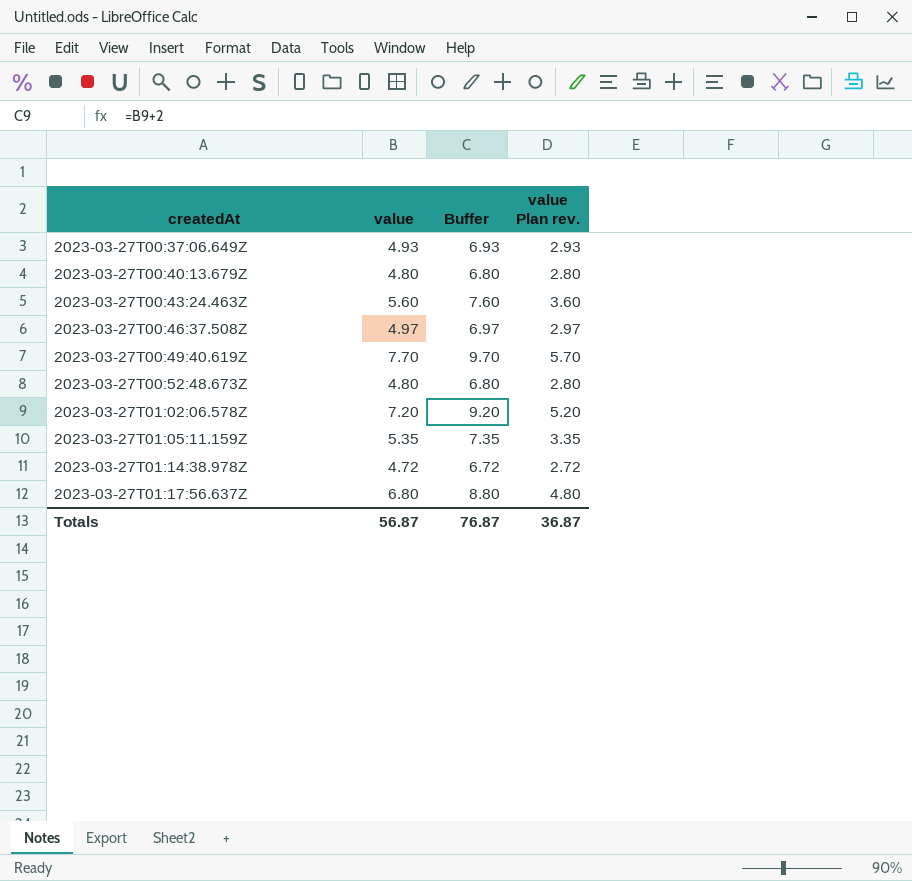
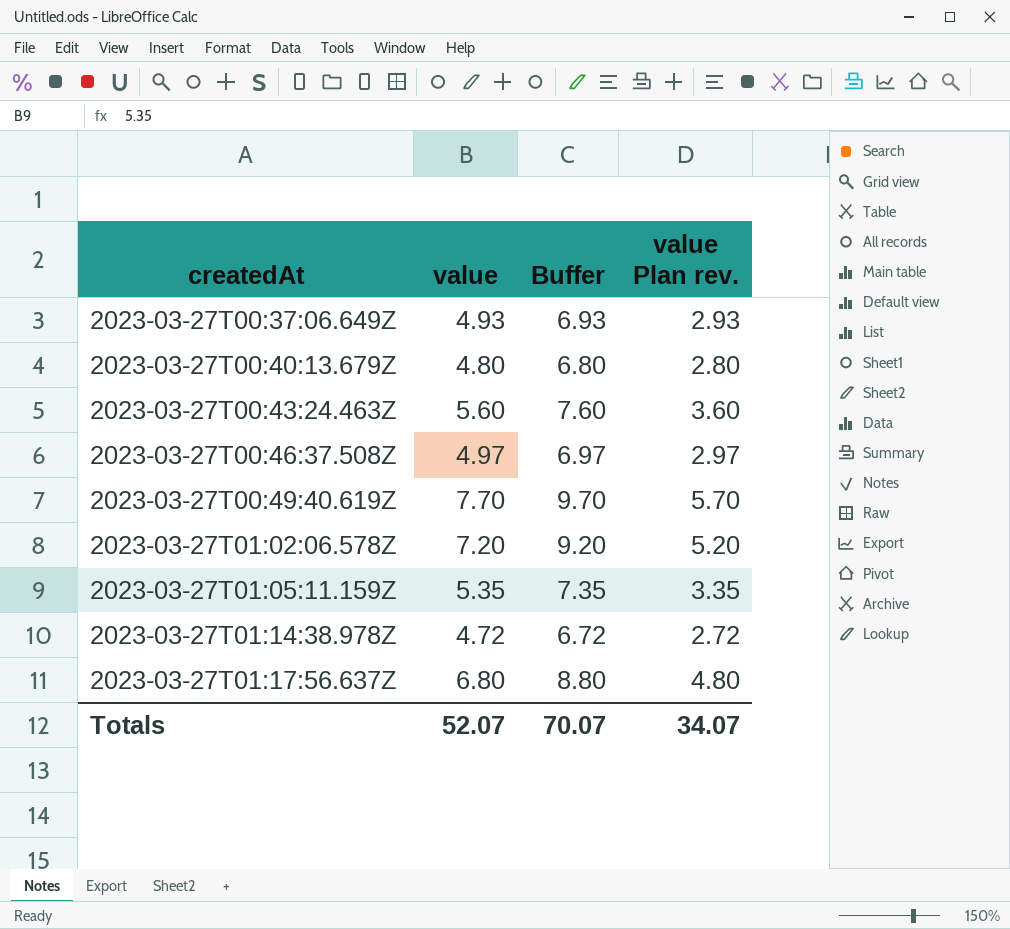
row 2023-03-27T00:52:48.673Z: 4.80 | 6.80 | 2.80 -> none
Totals | value: 56.87 -> 52.07
Totals | Buffer: 76.87 -> 70.07
Totals | value Plan rev.: 36.87 -> 34.07

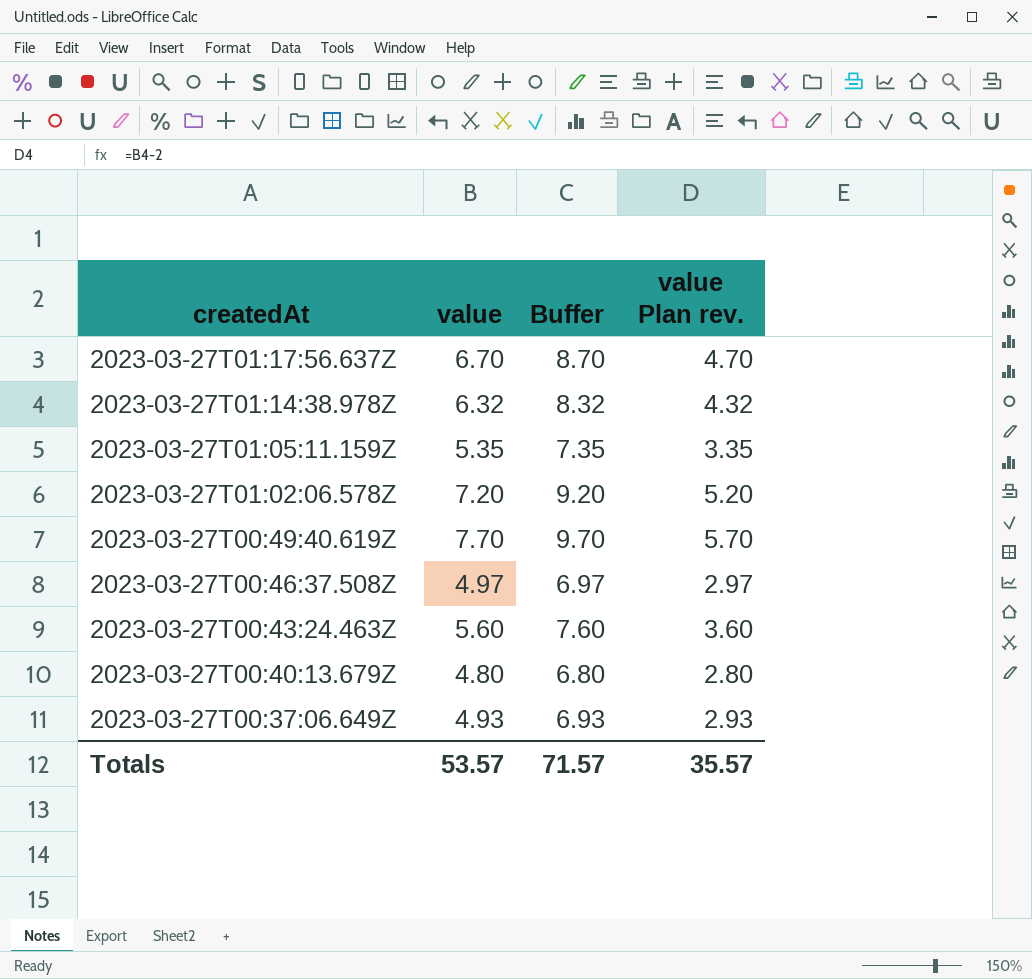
row order: createdAt ascending -> createdAt descending
2023-03-27T01:17:56.637Z | value: 6.80 -> 6.70
2023-03-27T01:17:56.637Z | Buffer: 8.80 -> 8.70
2023-03-27T01:17:56.637Z | value Plan rev.: 4.80 -> 4.70
2023-03-27T01:14:38.978Z | value: 4.72 -> 6.32
2023-03-27T01:14:38.978Z | Buffer: 6.72 -> 8.32
2023-03-27T01:14:38.978Z | value Plan rev.: 2.72 -> 4.32
Totals | value: 52.07 -> 53.57
Totals | Buffer: 70.07 -> 71.57
Totals | value Plan rev.: 34.07 -> 35.57

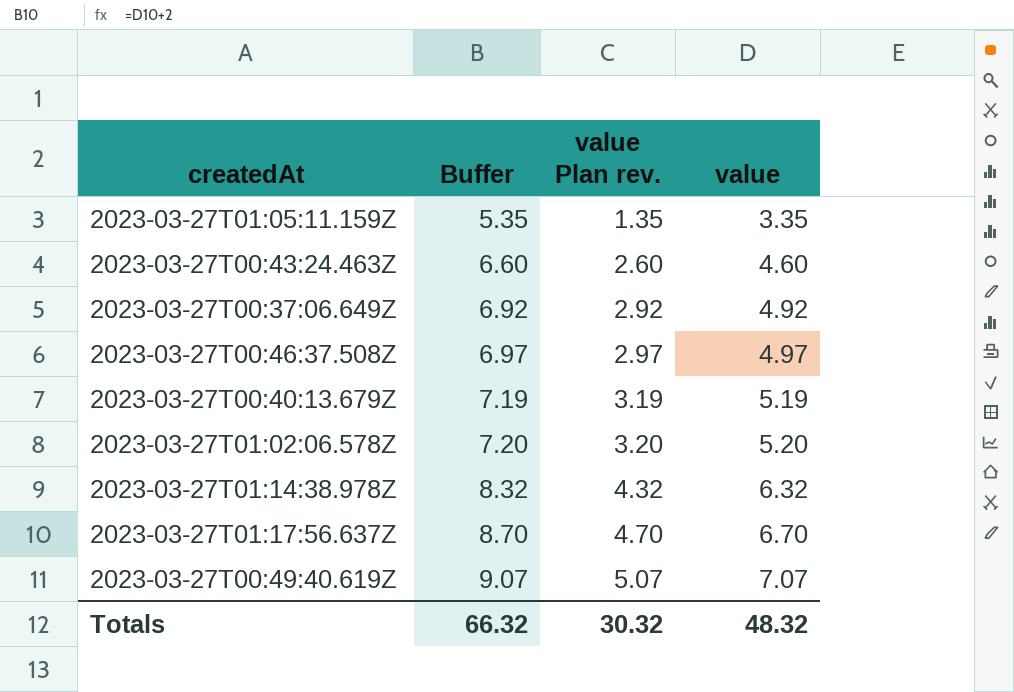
row order: createdAt descending -> Buffer ascending
column value | position: 2 -> 4
2023-03-27T01:05:11.159Z | Buffer: 7.35 -> 5.35
2023-03-27T01:05:11.159Z | value Plan rev.: 3.35 -> 1.35
2023-03-27T01:05:11.159Z | value: 5.35 -> 3.35
2023-03-27T00:43:24.463Z | Buffer: 7.60 -> 6.60
2023-03-27T00:43:24.463Z | value Plan rev.: 3.60 -> 2.60
2023-03-27T00:43:24.463Z | value: 5.60 -> 4.60
2023-03-27T00:37:06.649Z | Buffer: 6.93 -> 6.92
2023-03-27T00:37:06.649Z | value Plan rev.: 2.93 -> 2.92
2023-03-27T00:37:06.649Z | value: 4.93 -> 4.92
2023-03-27T00:40:13.679Z | Buffer: 6.80 -> 7.19
2023-03-27T00:40:13.679Z | value Plan rev.: 2.80 -> 3.19
2023-03-27T00:40:13.679Z | value: 4.80 -> 5.19
2023-03-27T01:02:06.578Z | Buffer: 9.20 -> 7.20
2023-03-27T01:02:06.578Z | value Plan rev.: 5.20 -> 3.20
2023-03-27T01:02:06.578Z | value: 7.20 -> 5.20
2023-03-27T00:49:40.619Z | Buffer: 9.70 -> 9.07
2023-03-27T00:49:40.619Z | value Plan rev.: 5.70 -> 5.07
2023-03-27T00:49:40.619Z | value: 7.70 -> 7.07
Totals | Buffer: 71.57 -> 66.32
Totals | value Plan rev.: 35.57 -> 30.32
Totals | value: 53.57 -> 48.32

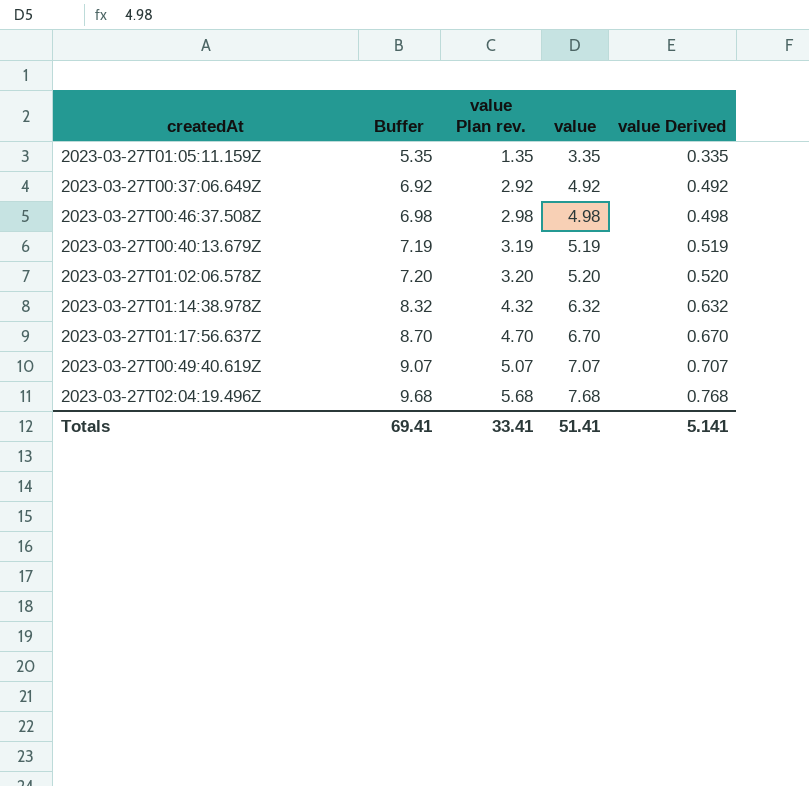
column value Derived | formula: none -> [value] * 0.1
row 2023-03-27T00:43:24.463Z: 6.60 | 2.60 | 4.60 -> none
2023-03-27T00:46:37.508Z | Buffer: 6.97 -> 6.98
2023-03-27T00:46:37.508Z | value Plan rev.: 2.97 -> 2.98
2023-03-27T00:46:37.508Z | value: 4.97 -> 4.98
row 2023-03-27T02:04:19.496Z: none -> 9.68 | 5.68 | 7.68 | 0.768
Totals | Buffer: 66.32 -> 69.41
Totals | value Plan rev.: 30.32 -> 33.41
Totals | value: 48.32 -> 51.41

